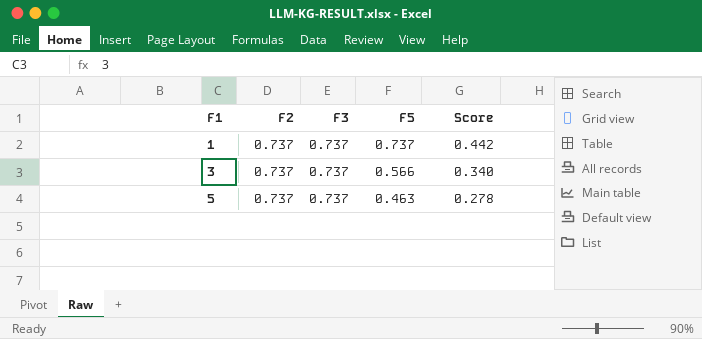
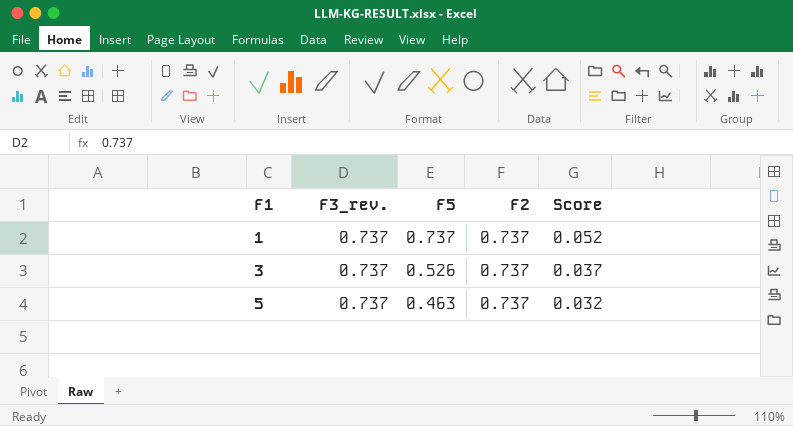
column name: F3 -> F3_rev.
column F2 | position: 2 -> 4
column Score | formula: [F5] * 0.6 -> [F5] * 0.07
3 | F5: 0.566 -> 0.526

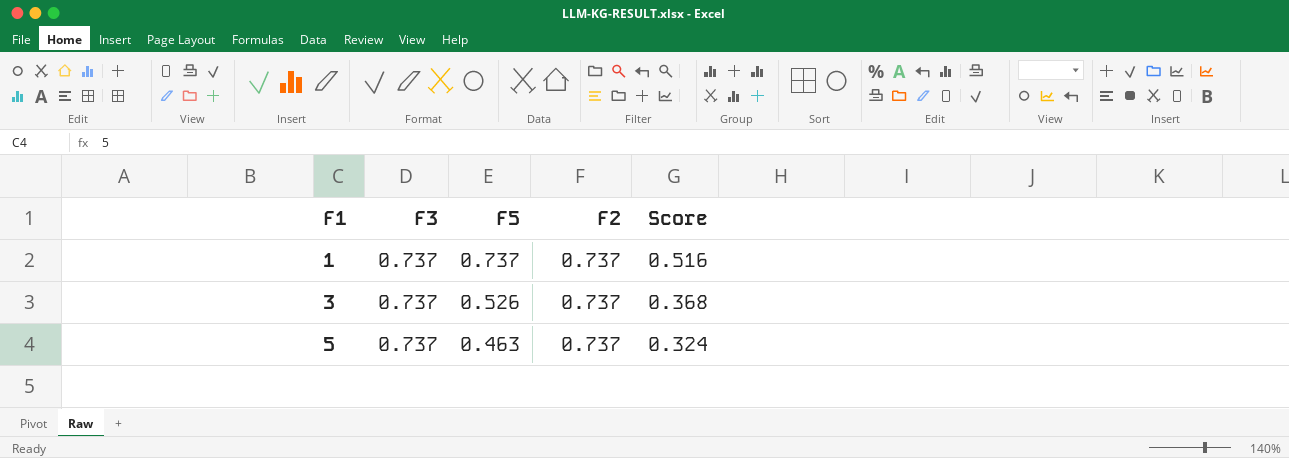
column name: F3_rev. -> F3
column Score | formula: [F5] * 0.07 -> [F5] * 0.7

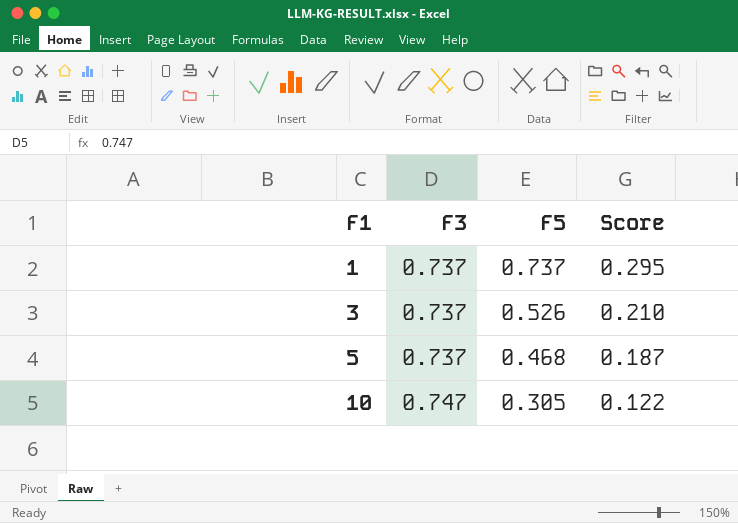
column F2 | position: 4 -> none
column Score | formula: [F5] * 0.7 -> [F5] * 0.4
5 | F5: 0.463 -> 0.468
row 10: none -> 0.747 | 0.305 | 0.122

